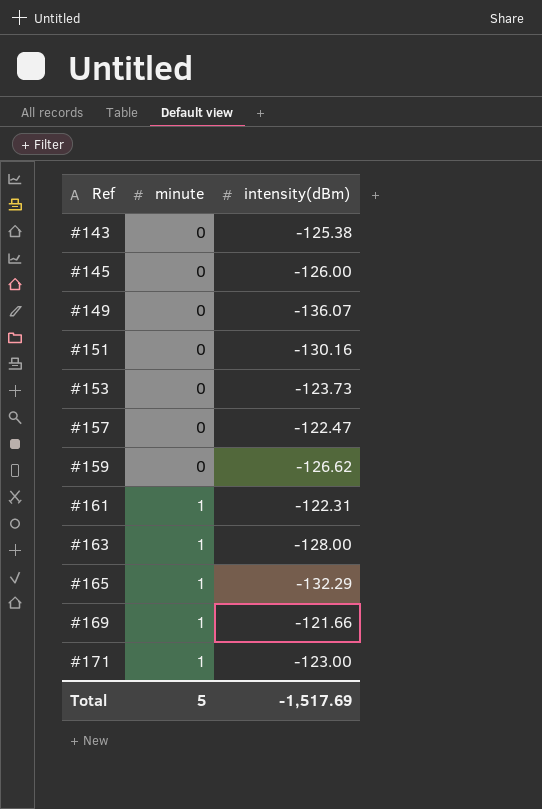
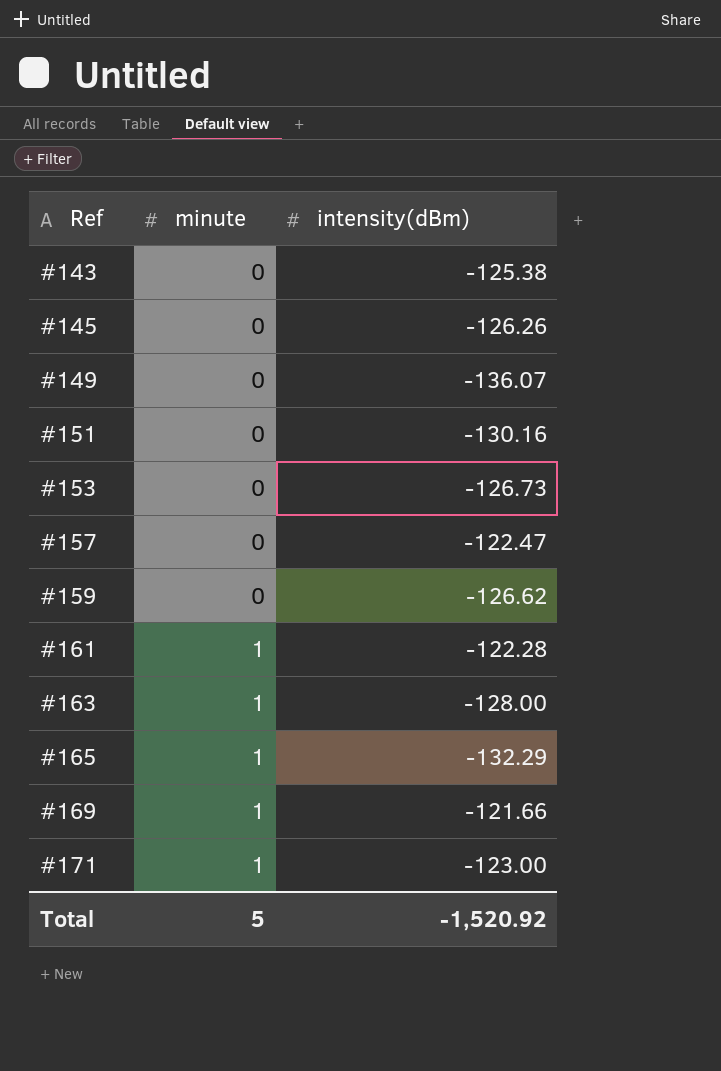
#145 | intensity(dBm): -126.00 -> -126.26
#153 | intensity(dBm): -123.73 -> -126.73
#161 | intensity(dBm): -122.31 -> -122.28
Total | intensity(dBm): -1,517.69 -> -1,520.92

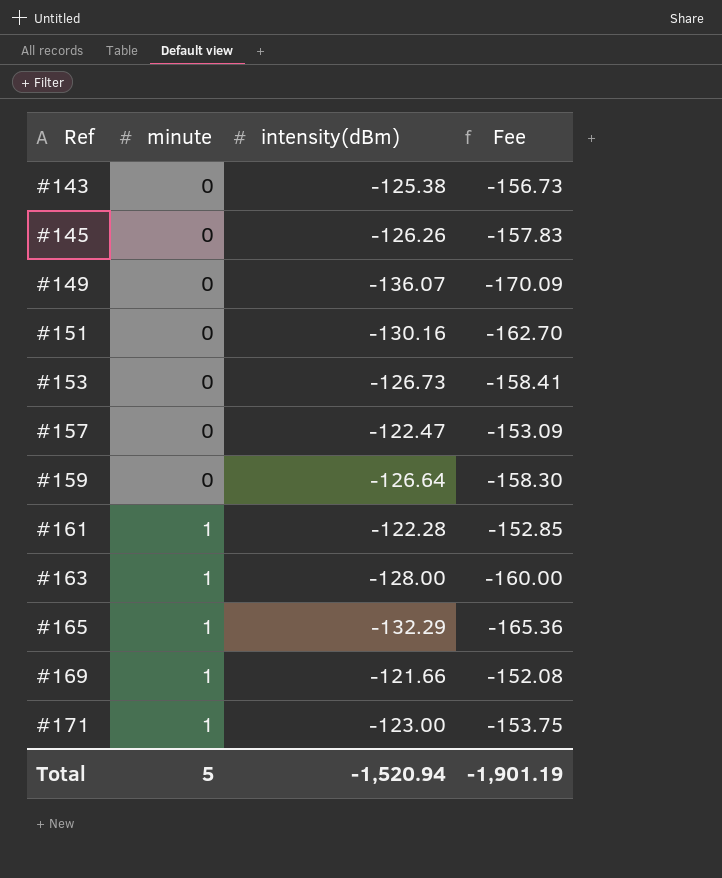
column Fee | formula: none -> [intensity(dBm)] * 1.25
#159 | intensity(dBm): -126.62 -> -126.64
Total | intensity(dBm): -1,520.92 -> -1,520.94

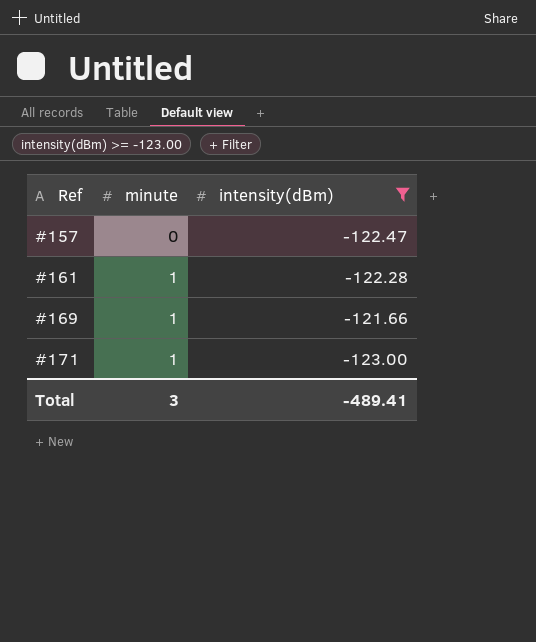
filter: none -> intensity(dBm) >= -123.00
column Fee | formula: [intensity(dBm)] * 1.25 -> none
Total | minute: 5 -> 3
Total | intensity(dBm): -1,520.94 -> -489.41

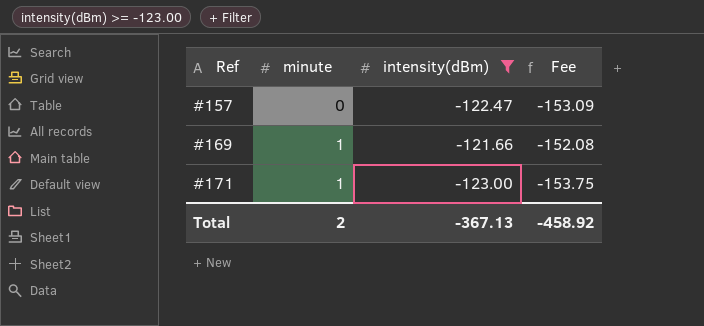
column Fee | formula: none -> [intensity(dBm)] * 1.25
row #161: 1 | -122.28 -> none
Total | minute: 3 -> 2
Total | intensity(dBm): -489.41 -> -367.13

